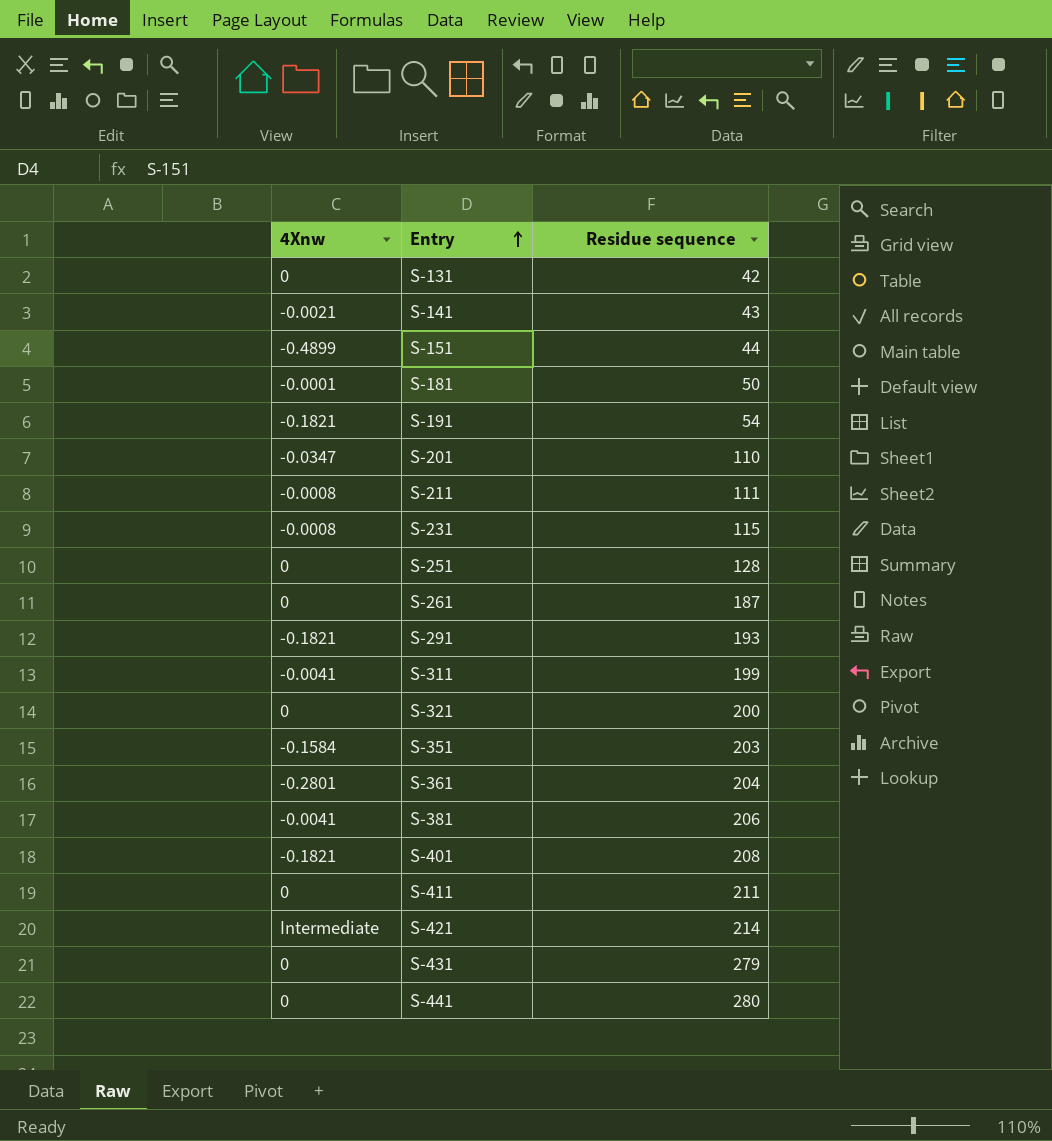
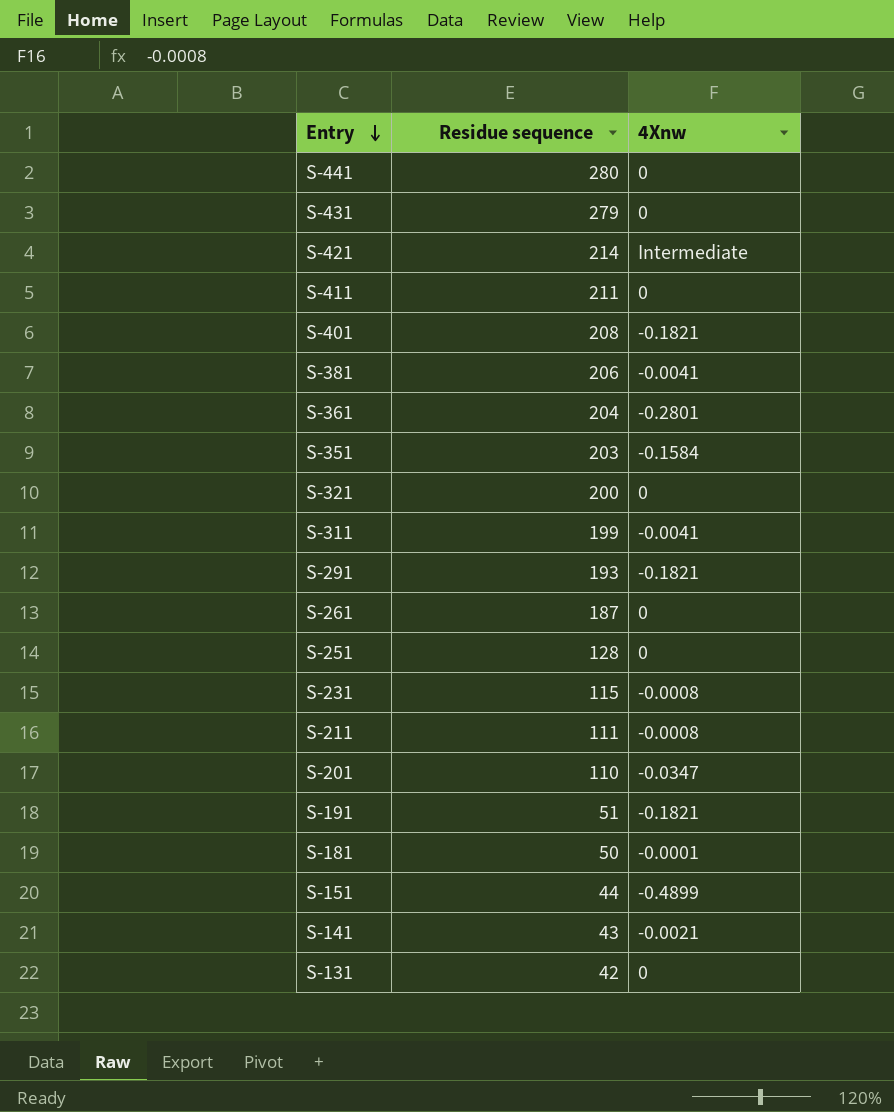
row order: Entry ascending -> Entry descending
column 4Xnw | position: 1 -> 3
S-191 | Residue sequence: 54 -> 51

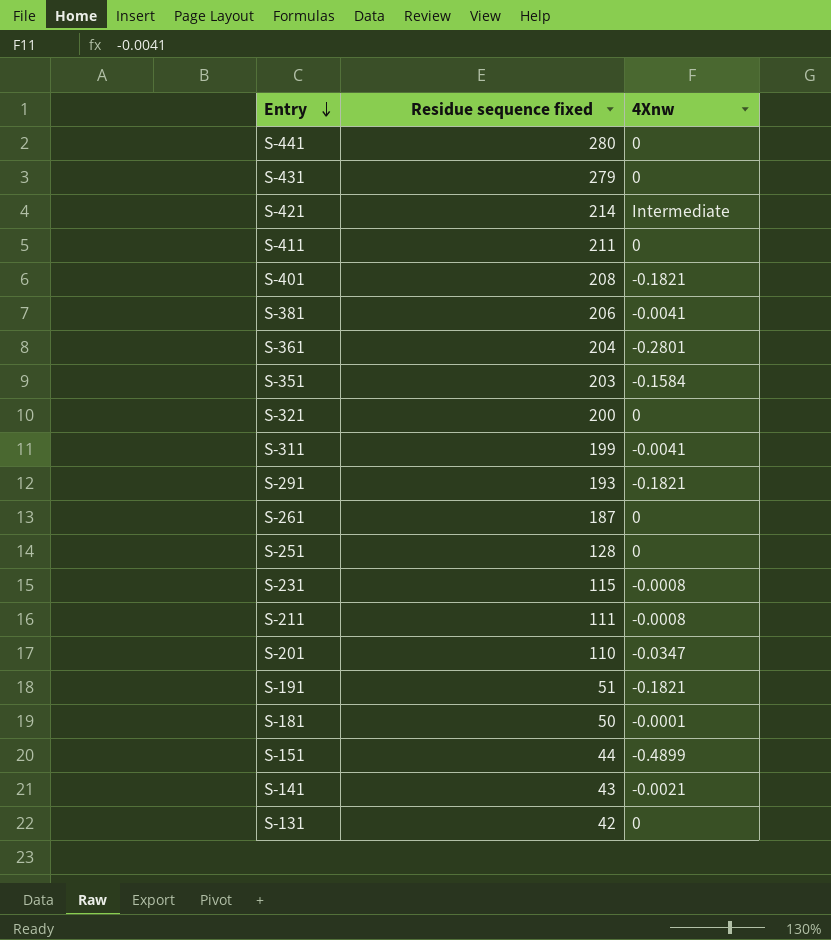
column name: Residue sequence -> Residue sequence fixed

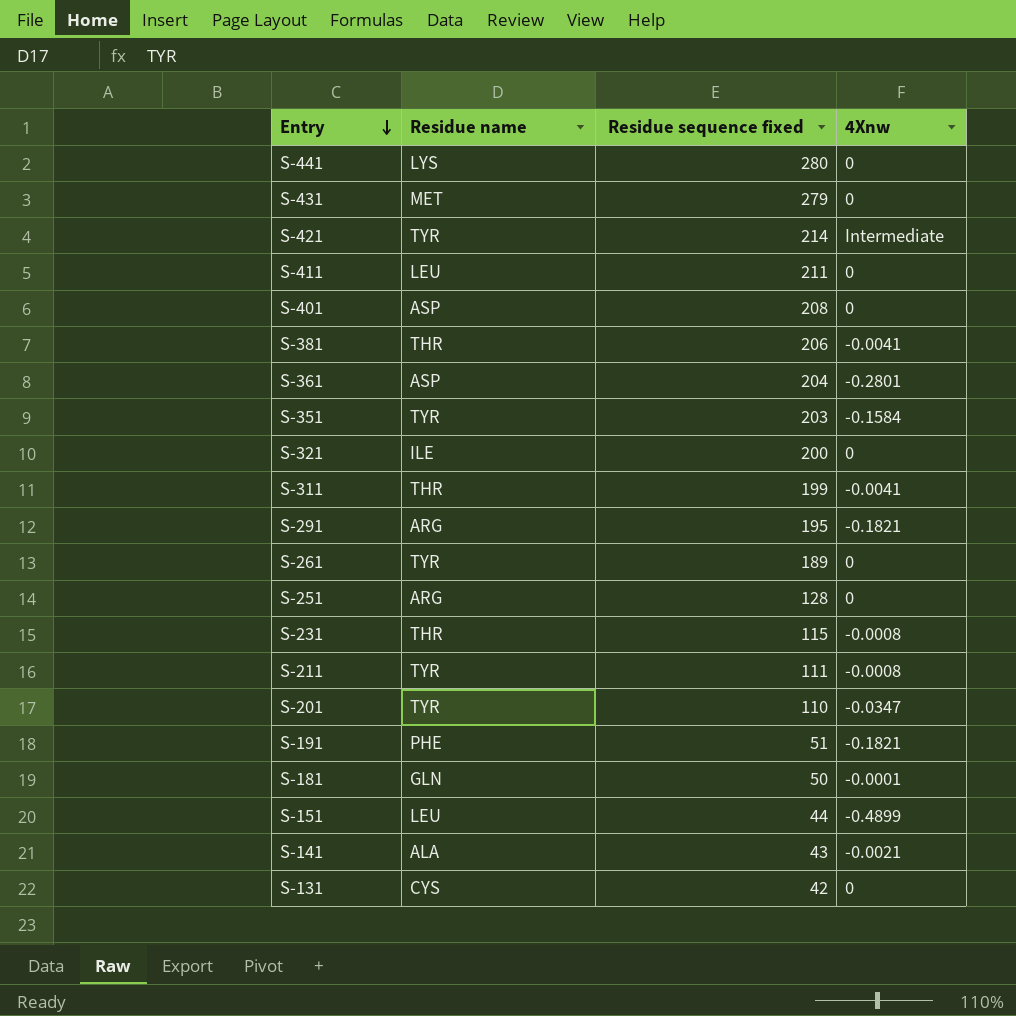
column Residue name | position: none -> 2
S-401 | 4Xnw: -0.1821 -> 0
S-291 | Residue sequence fixed: 193 -> 195
S-261 | Residue sequence fixed: 187 -> 189

